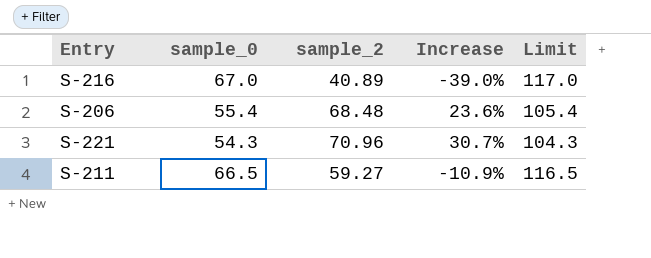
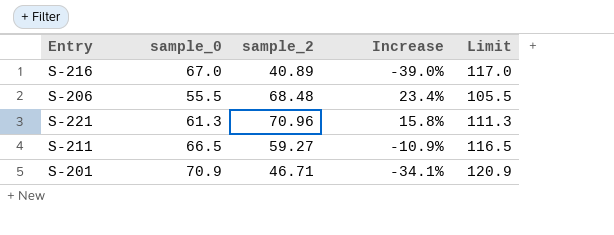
S-206 | sample_0: 55.4 -> 55.5
S-206 | Increase: 23.6% -> 23.4%
S-206 | Limit: 105.4 -> 105.5
S-221 | sample_0: 54.3 -> 61.3
S-221 | Increase: 30.7% -> 15.8%
S-221 | Limit: 104.3 -> 111.3
row S-201: none -> 70.9 | 46.71 | -34.1% | 120.9

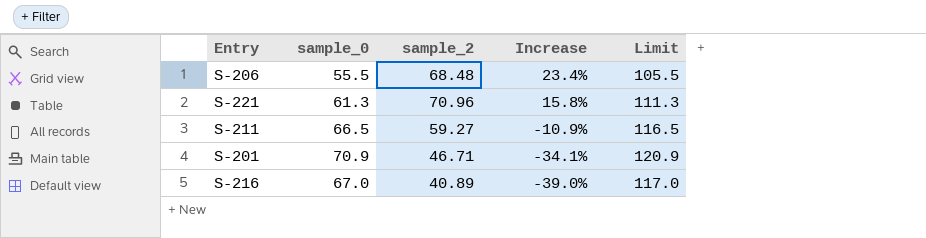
row order: none -> Increase descending

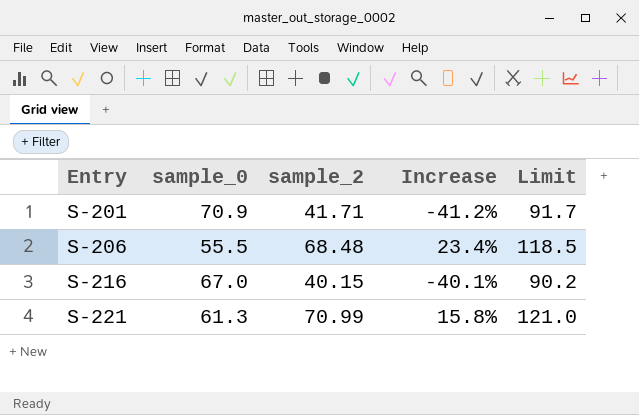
row order: Increase descending -> Entry ascending
column Limit | formula: [sample_0] + 50 -> [sample_2] + 50
row S-211: 66.5 | 59.27 | -10.9% | 116.5 -> none
S-201 | sample_2: 46.71 -> 41.71
S-201 | Increase: -34.1% -> -41.2%
S-216 | sample_2: 40.89 -> 40.15
S-216 | Increase: -39.0% -> -40.1%
S-221 | sample_2: 70.96 -> 70.99

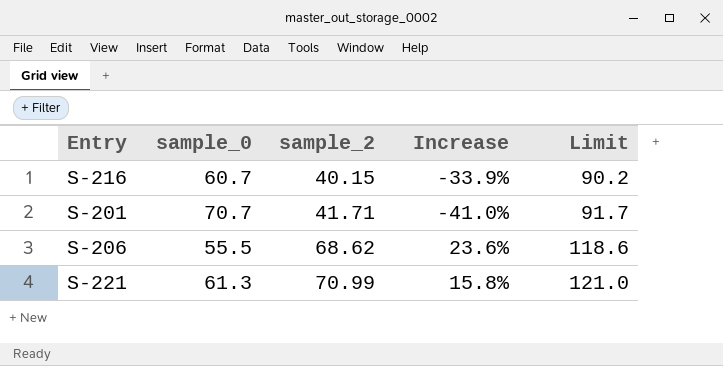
row order: Entry ascending -> sample_2 ascending
S-216 | sample_0: 67.0 -> 60.7
S-216 | Increase: -40.1% -> -33.9%
S-201 | sample_0: 70.9 -> 70.7
S-201 | Increase: -41.2% -> -41.0%
S-206 | sample_2: 68.48 -> 68.62
S-206 | Increase: 23.4% -> 23.6%
S-206 | Limit: 118.5 -> 118.6

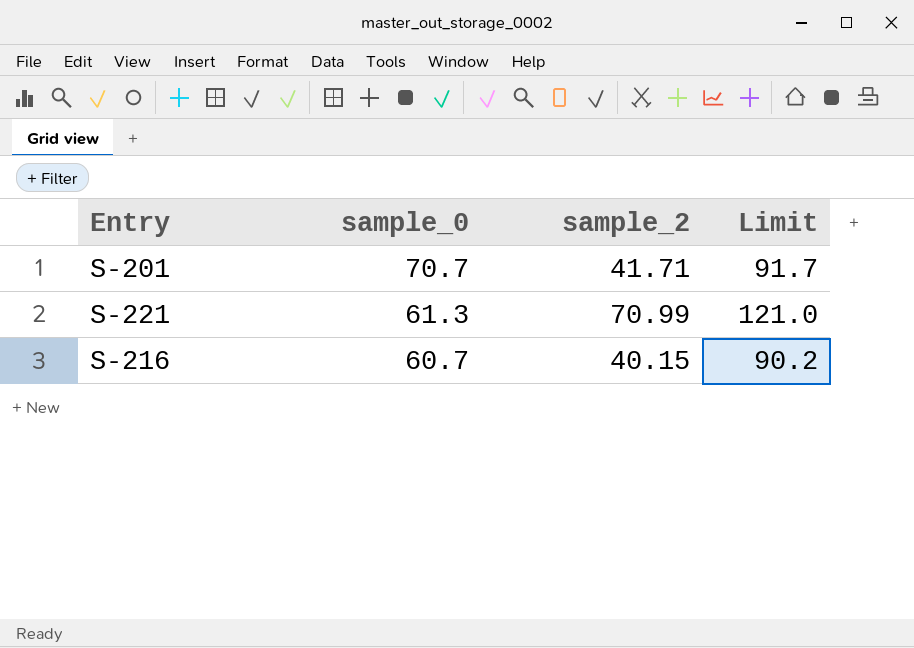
row order: sample_2 ascending -> sample_0 descending
column Increase | formula: ([sample_2] - [sample_0]) / [sample_0] -> none
row S-206: 55.5 | 68.62 | 23.6% | 118.6 -> none

